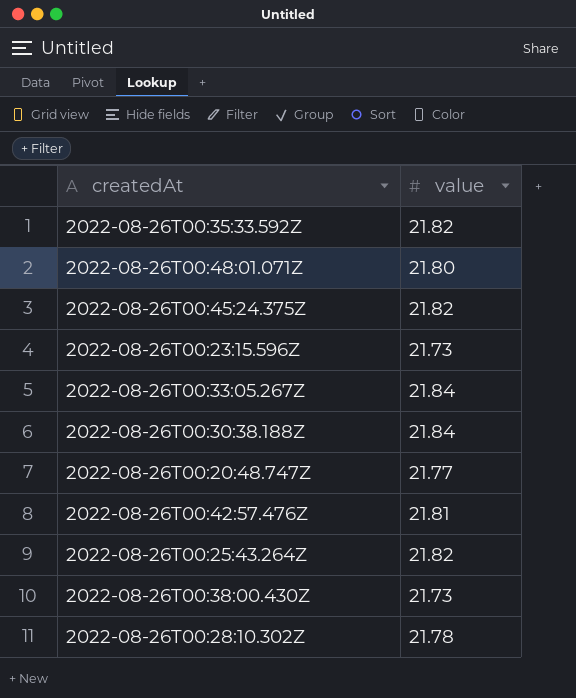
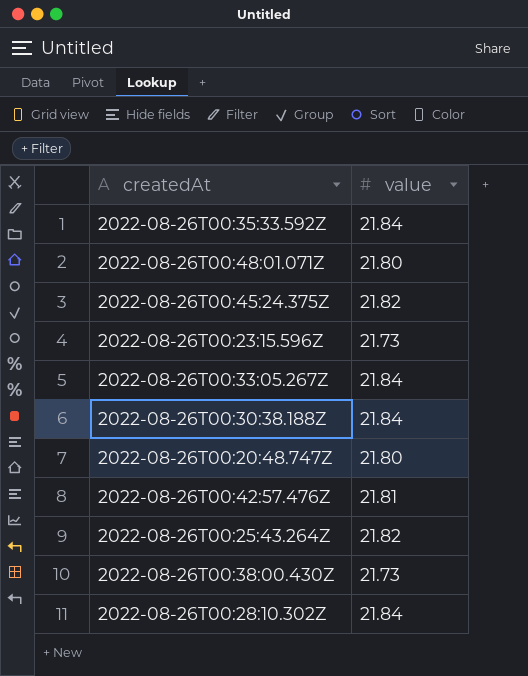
2022-08-26T00:35:33.592Z | value: 21.82 -> 21.84
2022-08-26T00:20:48.747Z | value: 21.77 -> 21.80
2022-08-26T00:28:10.302Z | value: 21.78 -> 21.84

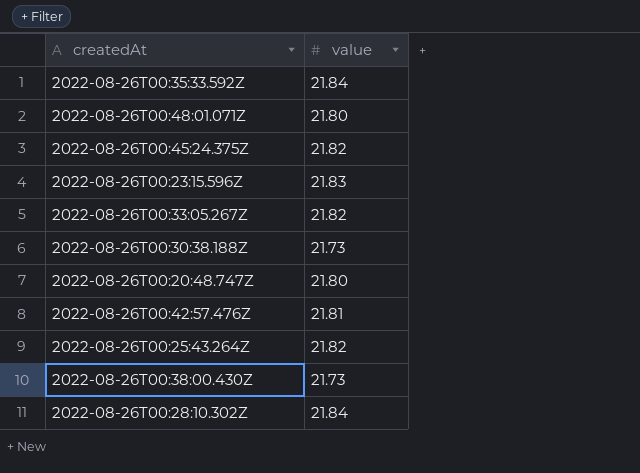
2022-08-26T00:23:15.596Z | value: 21.73 -> 21.83
2022-08-26T00:33:05.267Z | value: 21.84 -> 21.82
2022-08-26T00:30:38.188Z | value: 21.84 -> 21.73

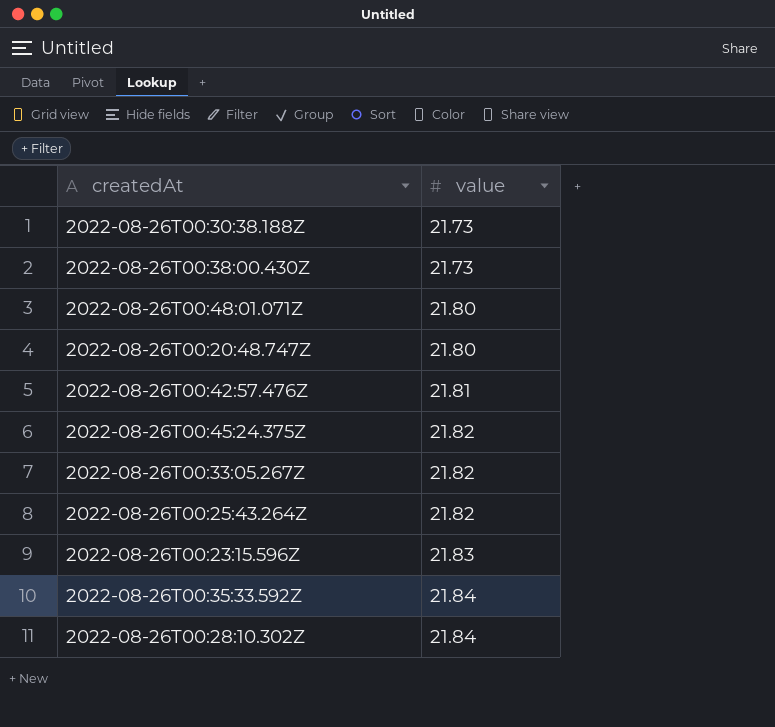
row order: none -> value ascending

